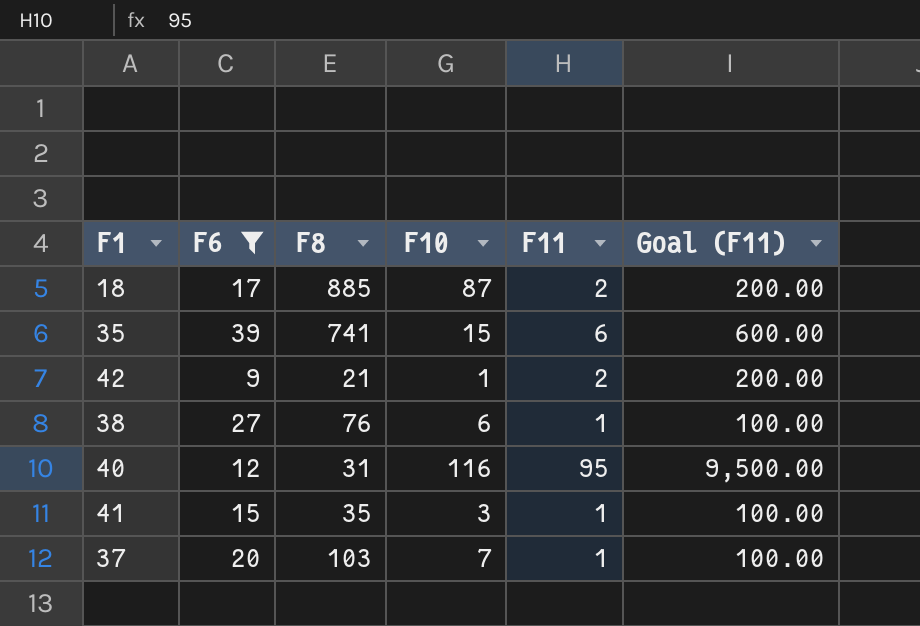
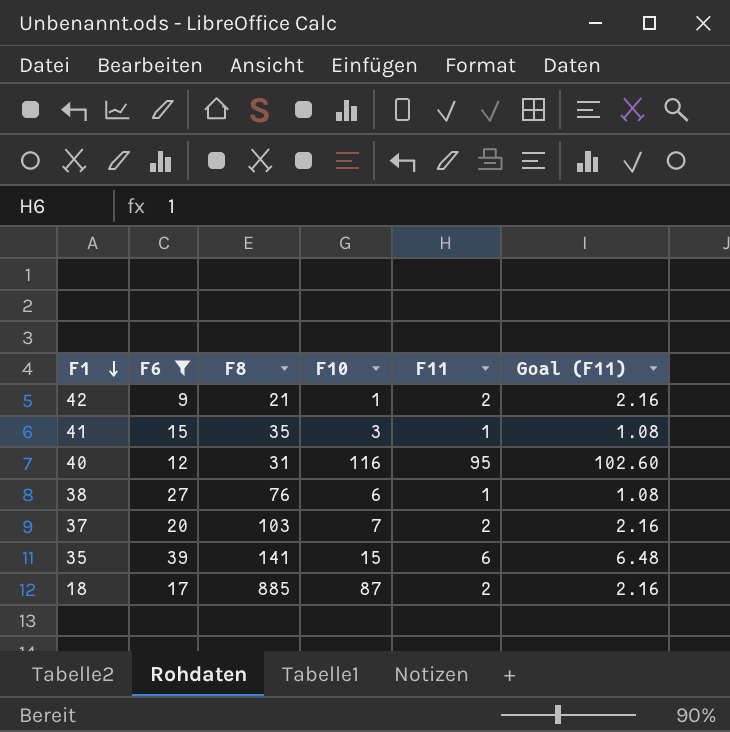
row order: none -> F1 descending
column Goal (F11) | formula: [F11] * 100 -> [F11] * 1.08
37 | F11: 1 -> 2
35 | F8: 741 -> 141

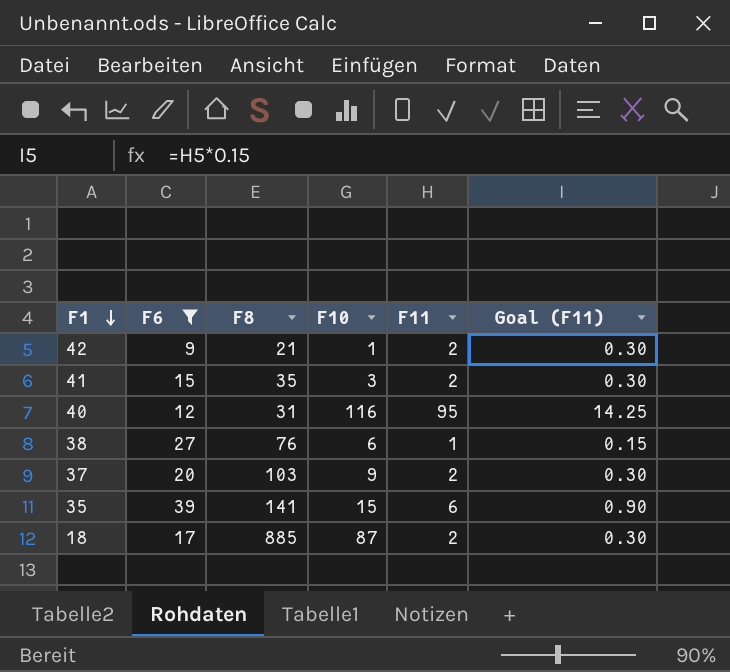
column Goal (F11) | formula: [F11] * 1.08 -> [F11] * 0.15
41 | F11: 1 -> 2
37 | F10: 7 -> 9

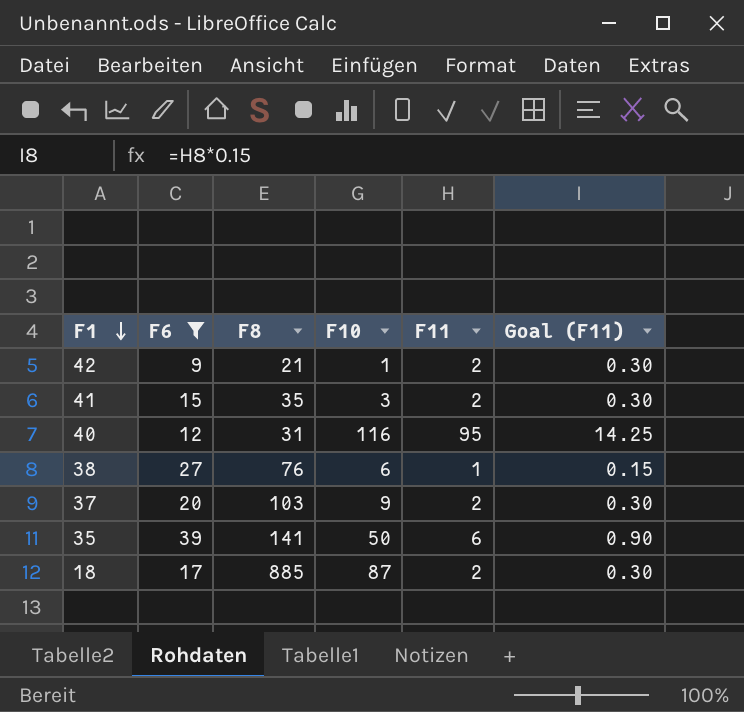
35 | F10: 15 -> 50

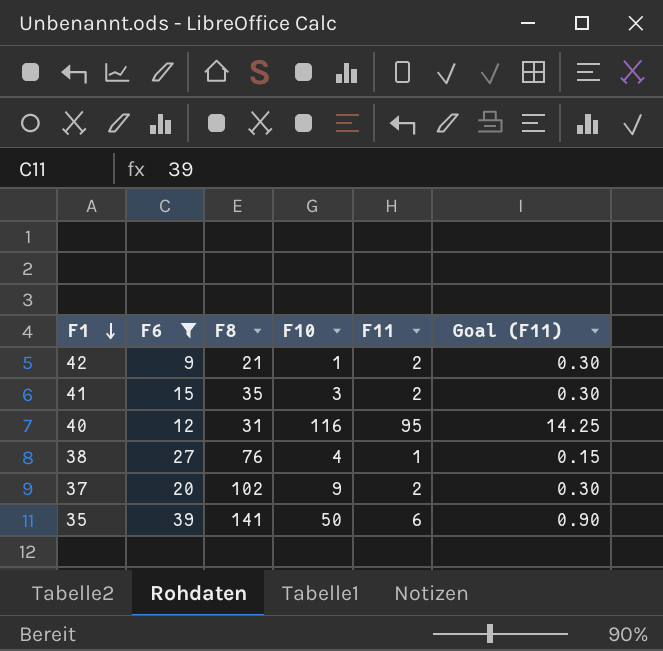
row 18: 17 | 885 | 87 | 2 | 0.30 -> none
38 | F10: 6 -> 4
37 | F8: 103 -> 102

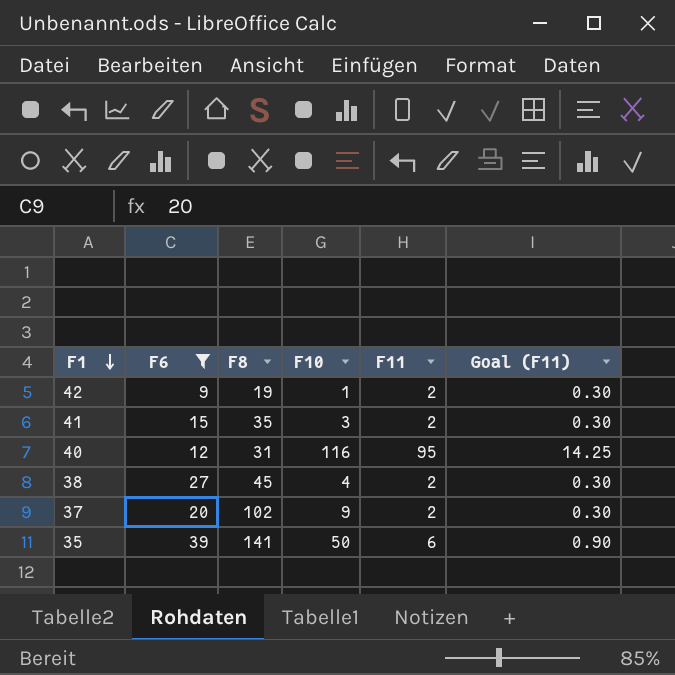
42 | F8: 21 -> 19
38 | F8: 76 -> 45
38 | F11: 1 -> 2
38 | Goal (F11): 0.15 -> 0.30

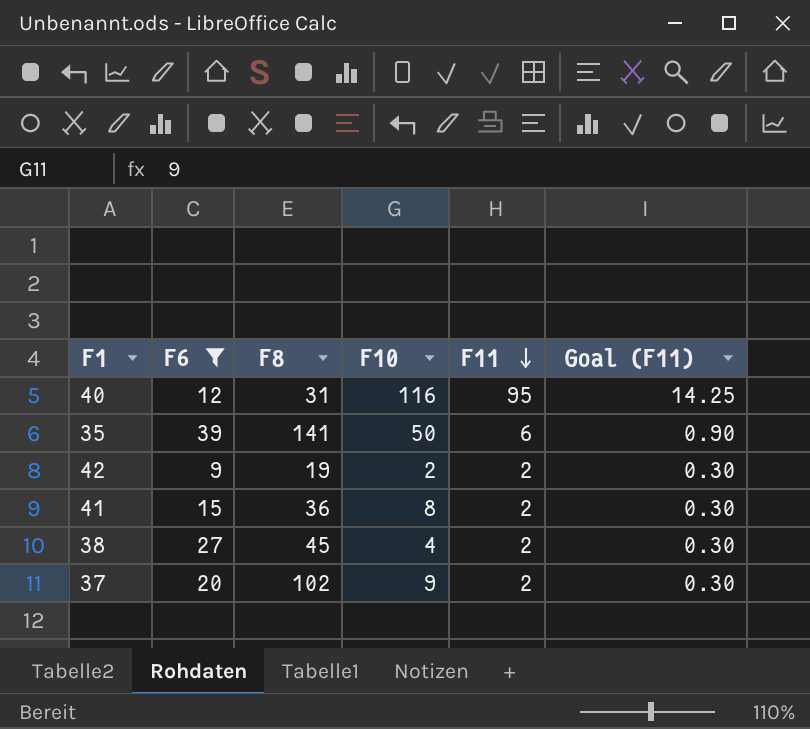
row order: F1 descending -> F11 descending
42 | F10: 1 -> 2
41 | F8: 35 -> 36
41 | F10: 3 -> 8

